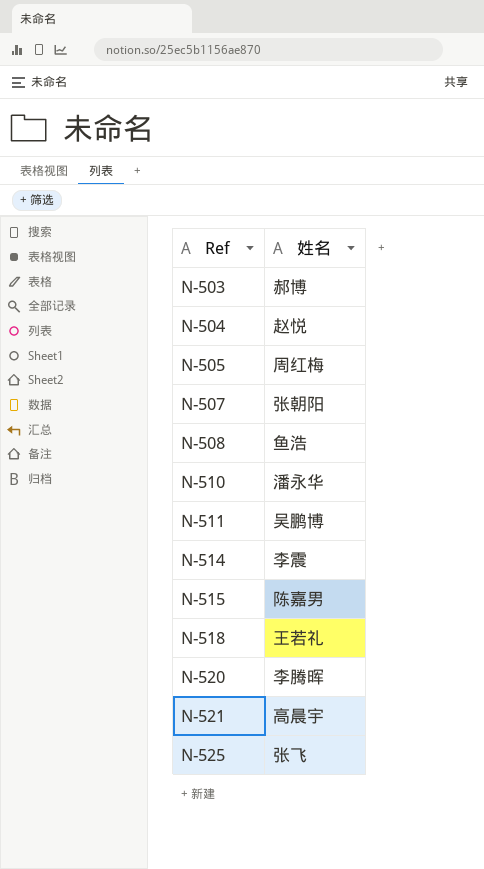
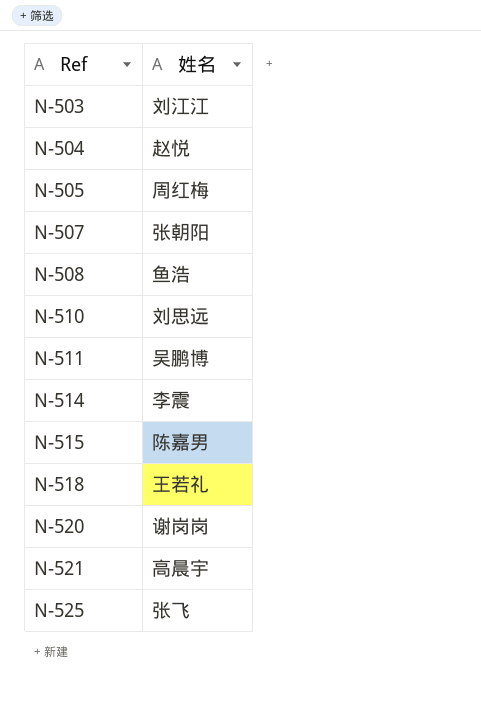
N-503 | 姓名: 郝博 -> 刘江江
N-510 | 姓名: 潘永华 -> 刘思远
N-520 | 姓名: 李腾晖 -> 谢岗岗

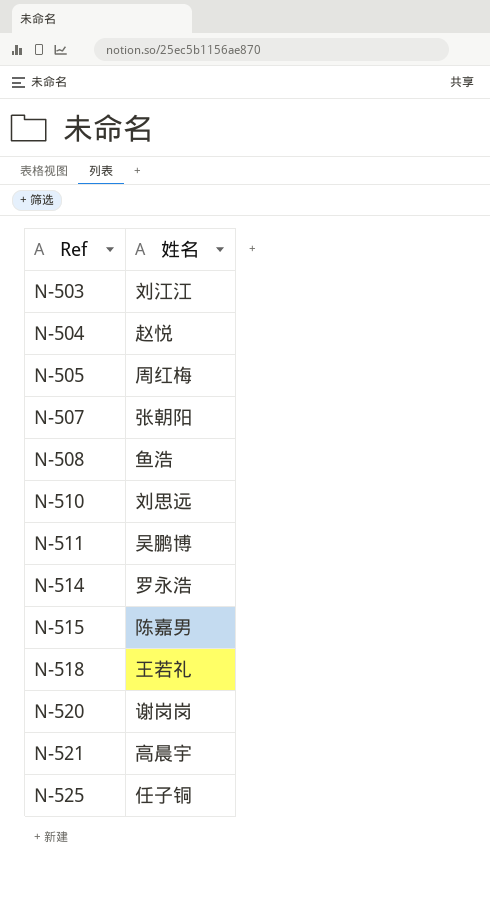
N-514 | 姓名: 李震 -> 罗永浩
N-525 | 姓名: 张飞 -> 任子铜

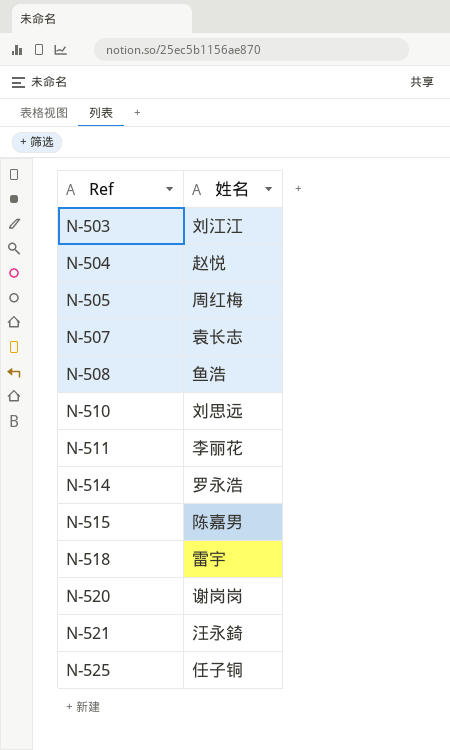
N-507 | 姓名: 张朝阳 -> 袁长志
N-511 | 姓名: 吴鹏博 -> 李丽花
N-518 | 姓名: 王若礼 -> 雷宇
N-521 | 姓名: 高晨宇 -> 汪永錡

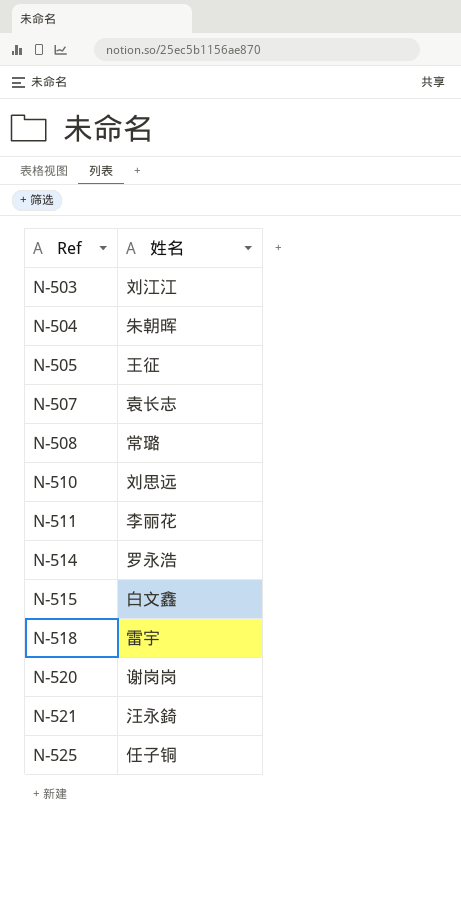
N-504 | 姓名: 赵悦 -> 朱朝晖
N-505 | 姓名: 周红梅 -> 王征
N-508 | 姓名: 鱼浩 -> 常璐
N-515 | 姓名: 陈嘉男 -> 白文鑫

